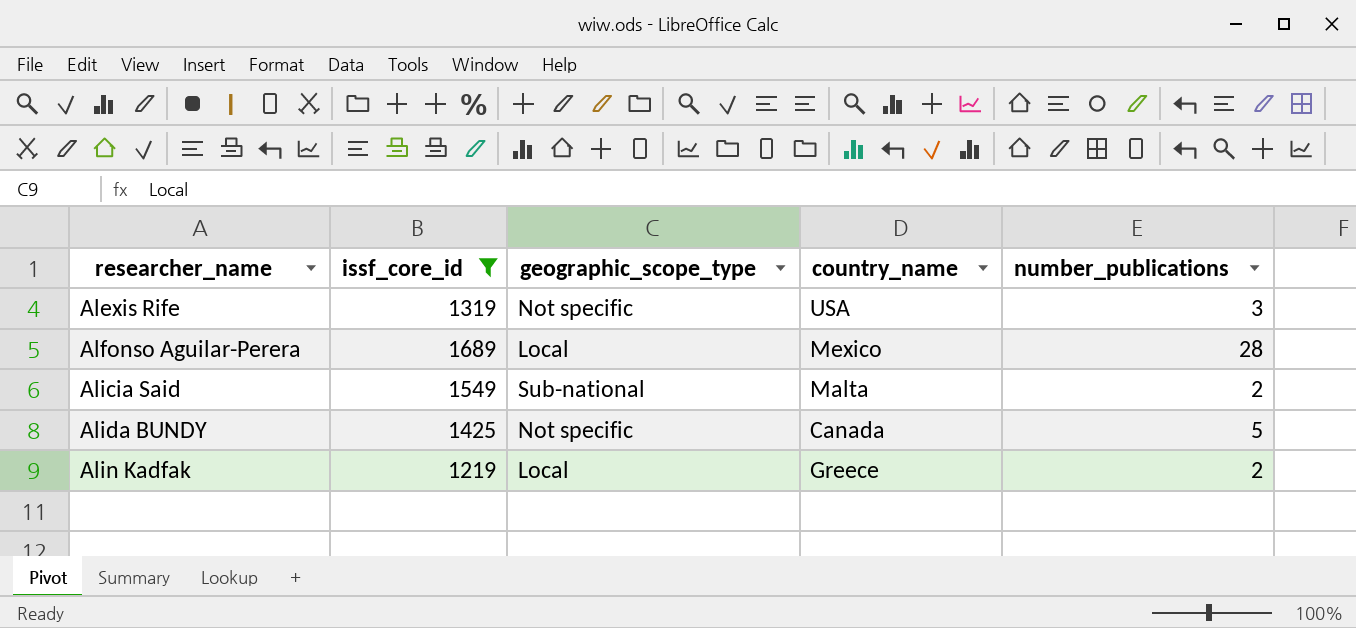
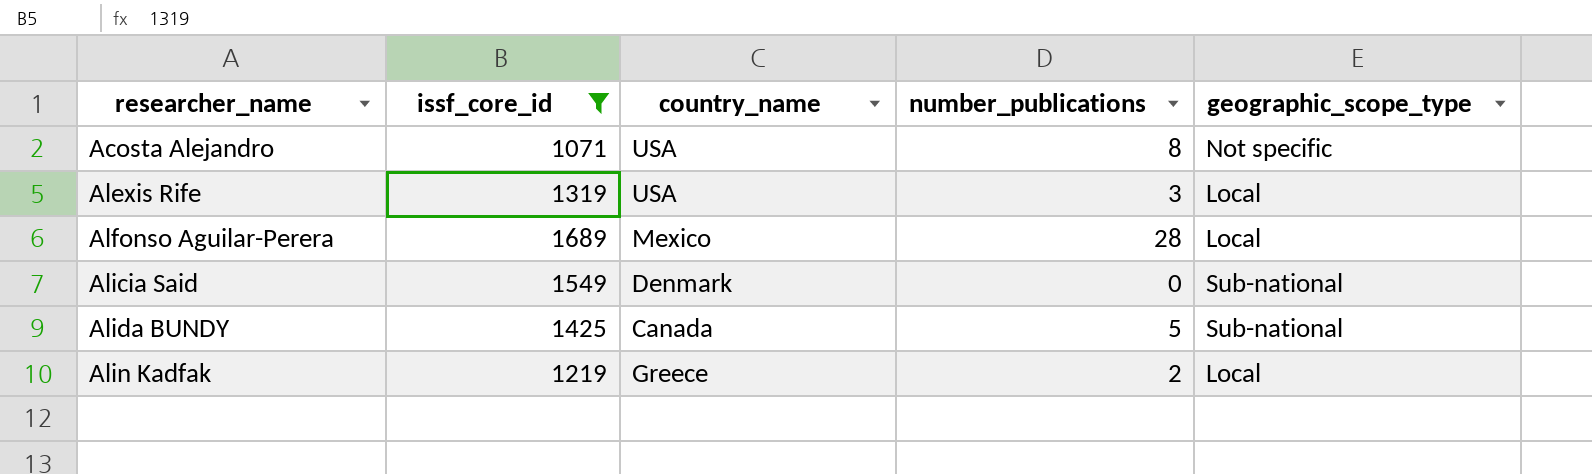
column geographic_scope_type | position: 3 -> 5
row Acosta Alejandro: none -> 1071 | USA | 8 | Not specific
Alexis Rife | geographic_scope_type: Not specific -> Local
Alicia Said | country_name: Malta -> Denmark
Alicia Said | number_publications: 2 -> 0
Alida BUNDY | geographic_scope_type: Not specific -> Sub-national

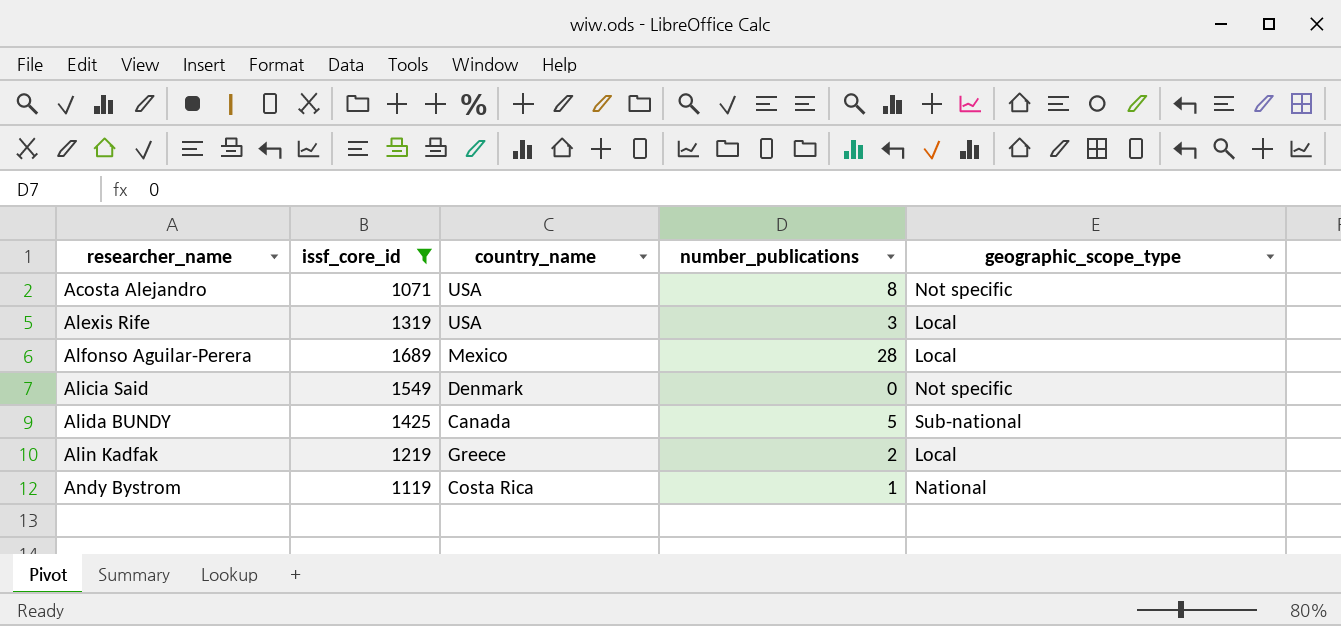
Alicia Said | geographic_scope_type: Sub-national -> Not specific
row Andy Bystrom: none -> 1119 | Costa Rica | 1 | National

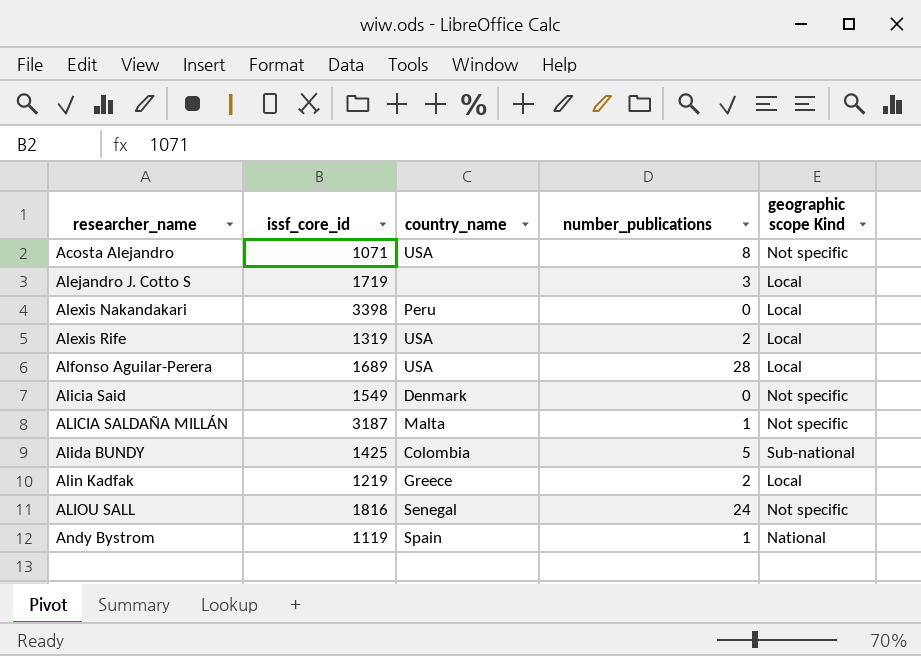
filter: issf_core_id <= 1689 -> none
column name: geographic_scope_type -> geographic scope Kind
Alexis Rife | number_publications: 3 -> 2
Alfonso Aguilar-Perera | country_name: Mexico -> USA
Alida BUNDY | country_name: Canada -> Colombia
Andy Bystrom | country_name: Costa Rica -> Spain

